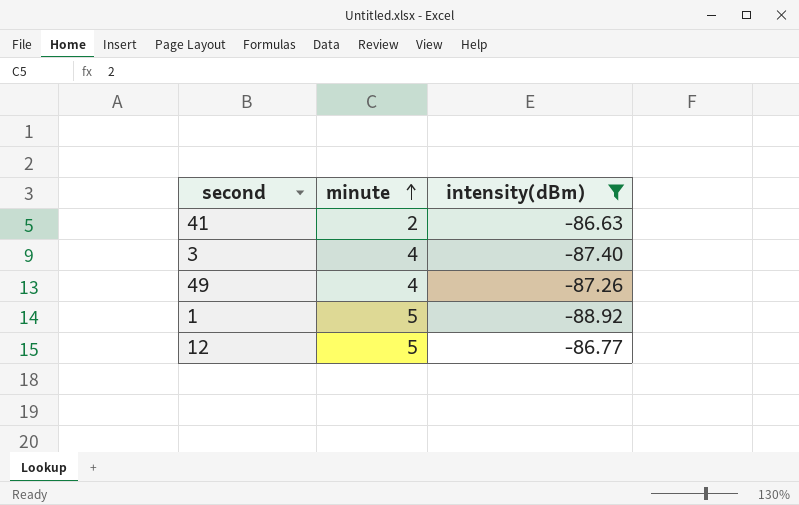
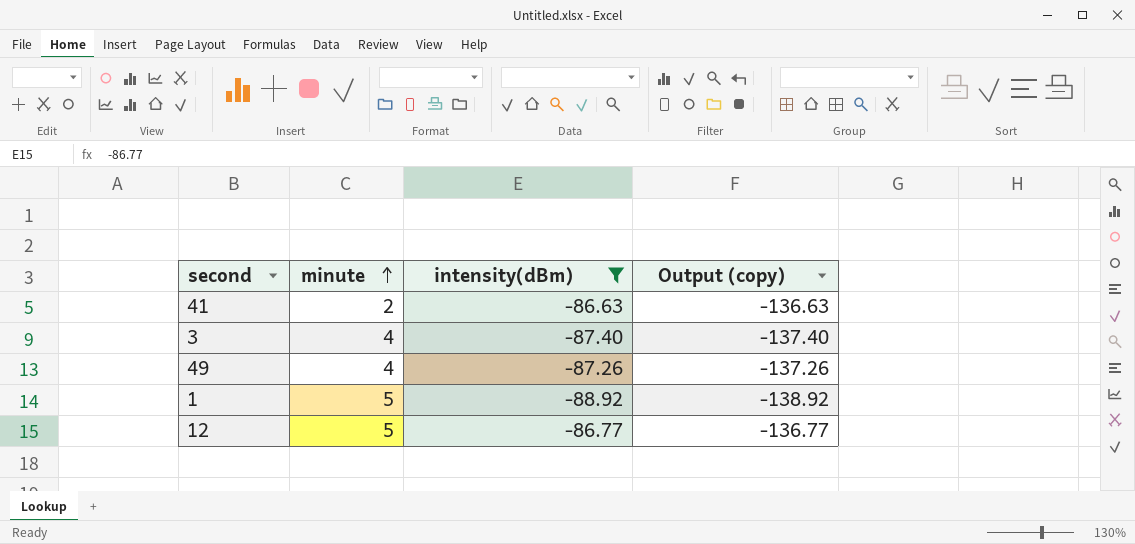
column Output (copy) | formula: none -> [intensity(dBm)] - 50

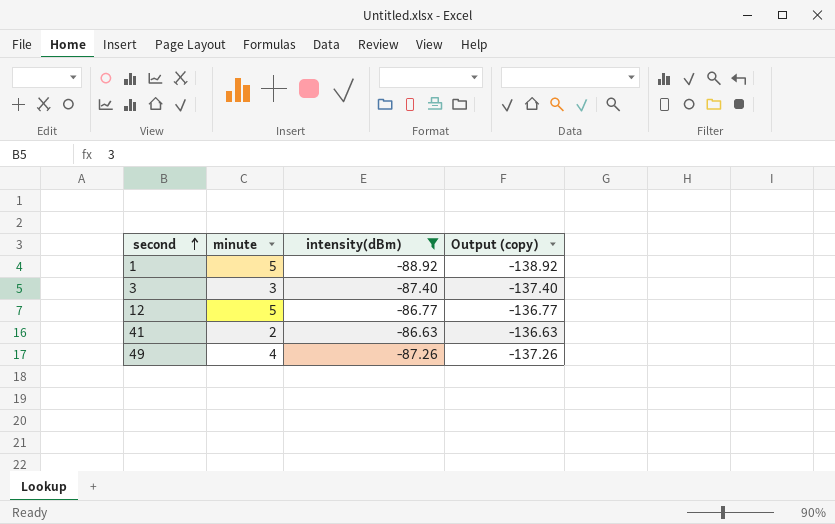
row order: minute ascending -> second ascending
3 | minute: 4 -> 3

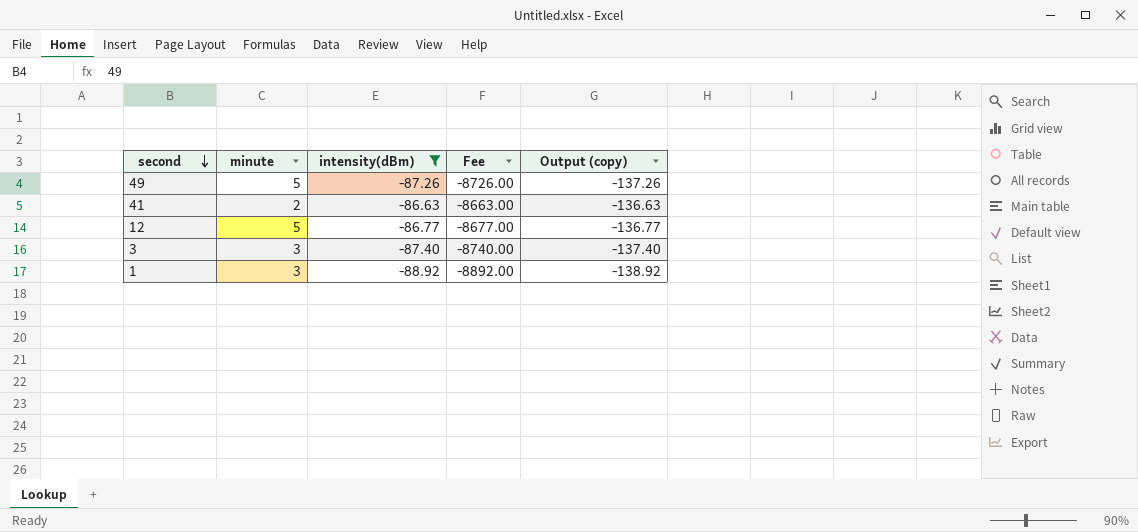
row order: second ascending -> second descending
column Fee | formula: none -> [intensity(dBm)] * 100
49 | minute: 4 -> 5
1 | minute: 5 -> 3

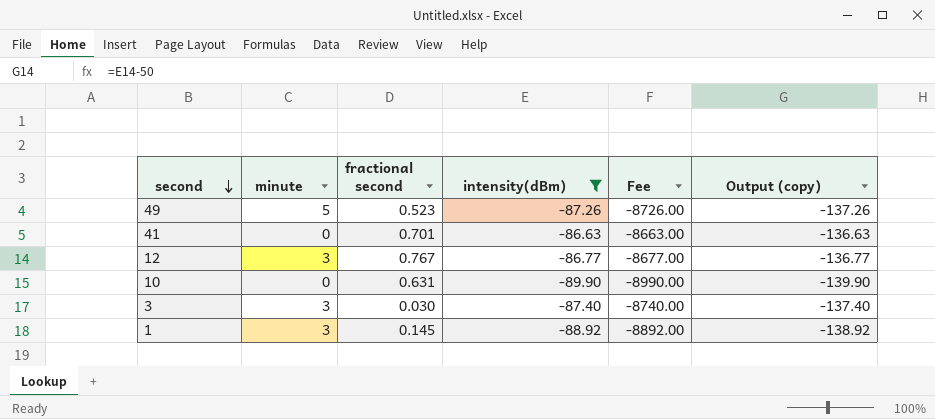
column fractional second | position: none -> 3
41 | minute: 2 -> 0
12 | minute: 5 -> 3
row 10: none -> 0 | 0.631 | -89.90 | -8990.00 | -139.90

